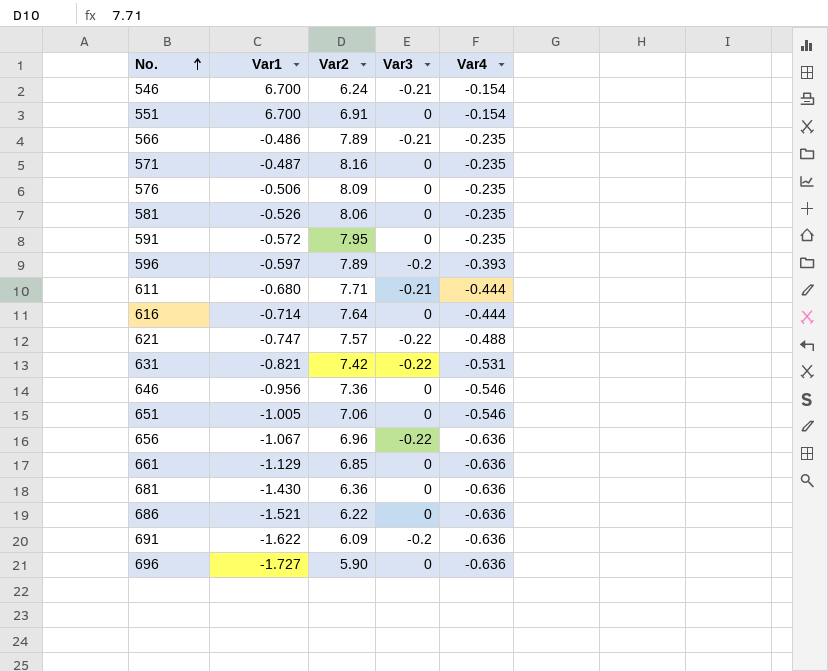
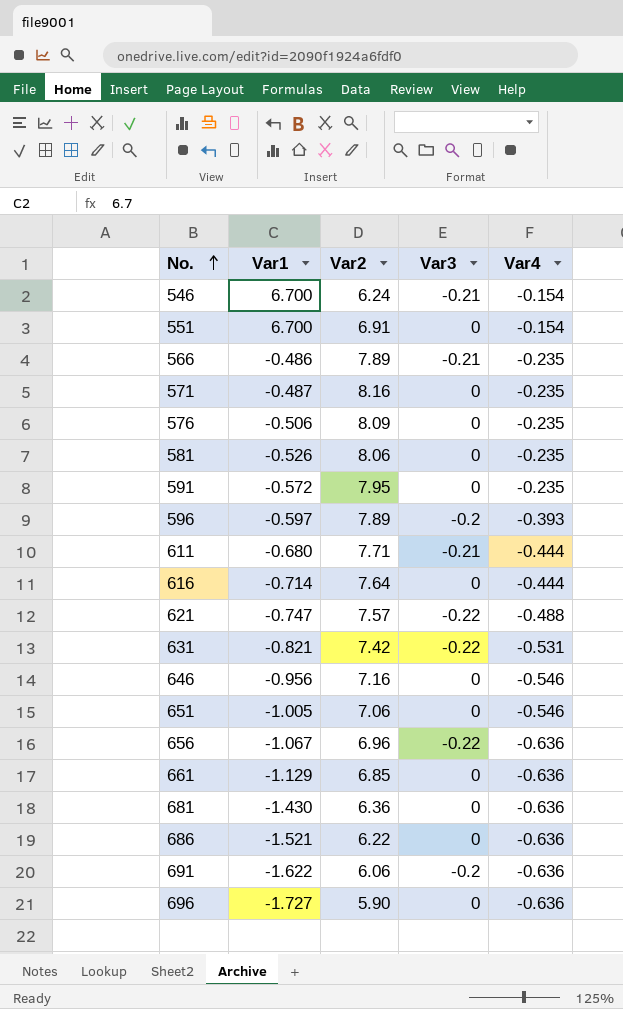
646 | Var2: 7.36 -> 7.16
691 | Var2: 6.09 -> 6.06

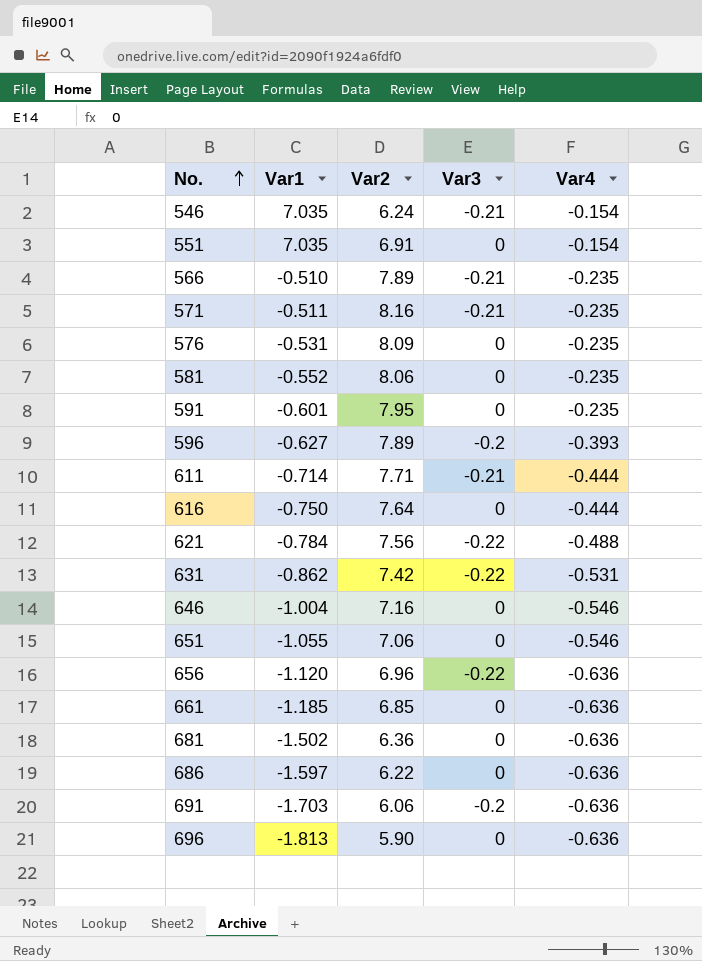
546 | Var1: 6.700 -> 7.035
551 | Var1: 6.700 -> 7.035
566 | Var1: -0.486 -> -0.510
571 | Var1: -0.487 -> -0.511
571 | Var3: 0 -> -0.21
576 | Var1: -0.506 -> -0.531
581 | Var1: -0.526 -> -0.552
591 | Var1: -0.572 -> -0.601
596 | Var1: -0.597 -> -0.627
611 | Var1: -0.680 -> -0.714
616 | Var1: -0.714 -> -0.750
621 | Var1: -0.747 -> -0.784
621 | Var2: 7.57 -> 7.56
631 | Var1: -0.821 -> -0.862
646 | Var1: -0.956 -> -1.004
651 | Var1: -1.005 -> -1.055
656 | Var1: -1.067 -> -1.120
661 | Var1: -1.129 -> -1.185
681 | Var1: -1.430 -> -1.502
686 | Var1: -1.521 -> -1.597
691 | Var1: -1.622 -> -1.703
696 | Var1: -1.727 -> -1.813

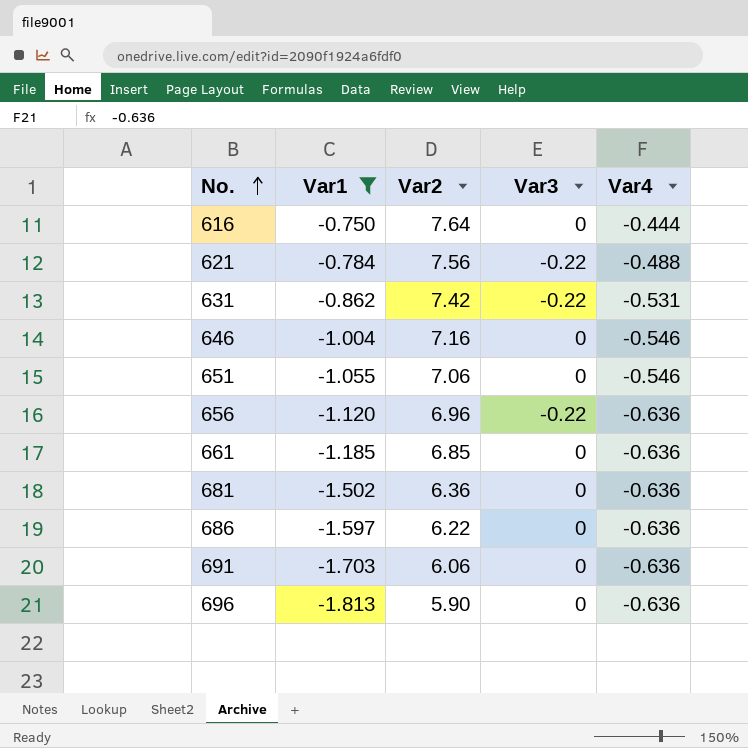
filter: none -> Var1 <= -0.750
691 | Var3: -0.2 -> 0

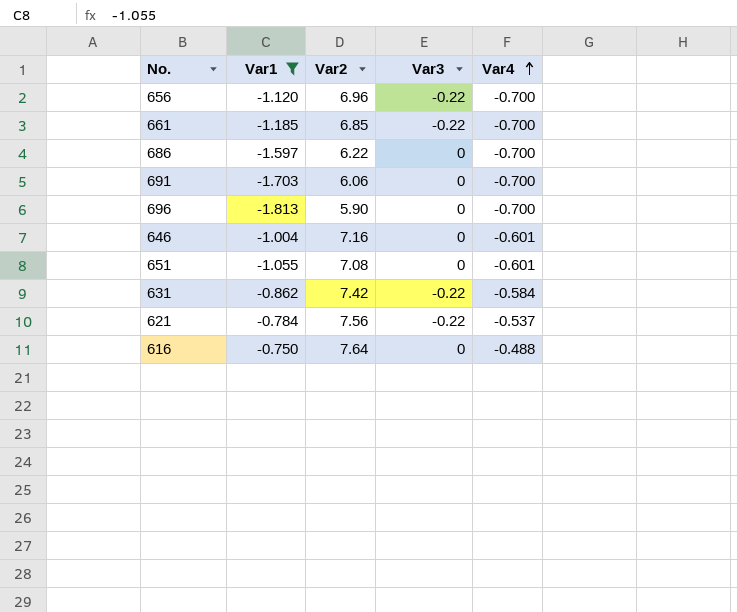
row order: No. ascending -> Var4 ascending
row 681: -1.502 | 6.36 | 0 | -0.636 -> none
656 | Var4: -0.636 -> -0.700
661 | Var3: 0 -> -0.22
661 | Var4: -0.636 -> -0.700
686 | Var4: -0.636 -> -0.700
691 | Var4: -0.636 -> -0.700
696 | Var4: -0.636 -> -0.700
646 | Var4: -0.546 -> -0.601
651 | Var2: 7.06 -> 7.08
651 | Var4: -0.546 -> -0.601
631 | Var4: -0.531 -> -0.584
621 | Var4: -0.488 -> -0.537
616 | Var4: -0.444 -> -0.488

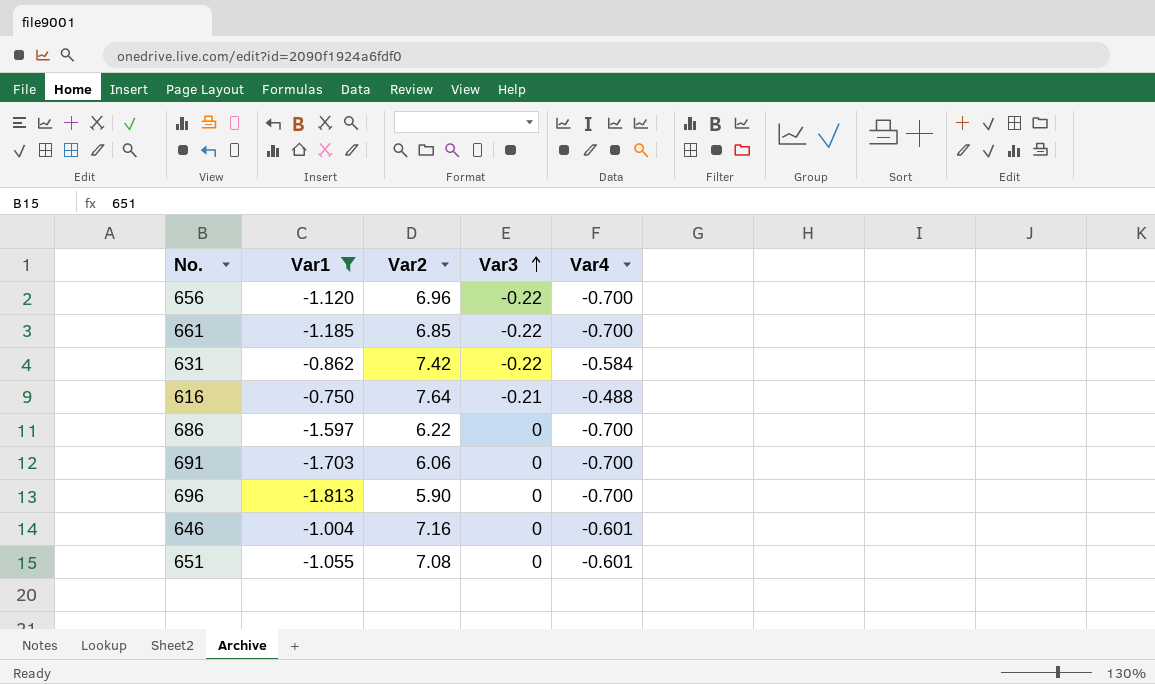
row order: Var4 ascending -> Var3 ascending
row 621: -0.784 | 7.56 | -0.22 | -0.537 -> none
616 | Var3: 0 -> -0.21

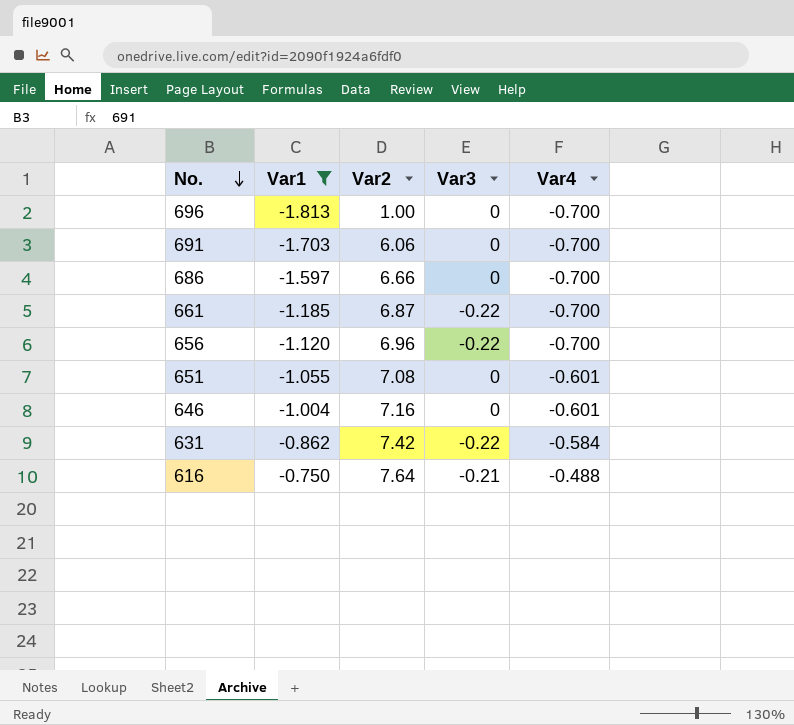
row order: Var3 ascending -> No. descending
696 | Var2: 5.90 -> 1.00
686 | Var2: 6.22 -> 6.66
661 | Var2: 6.85 -> 6.87

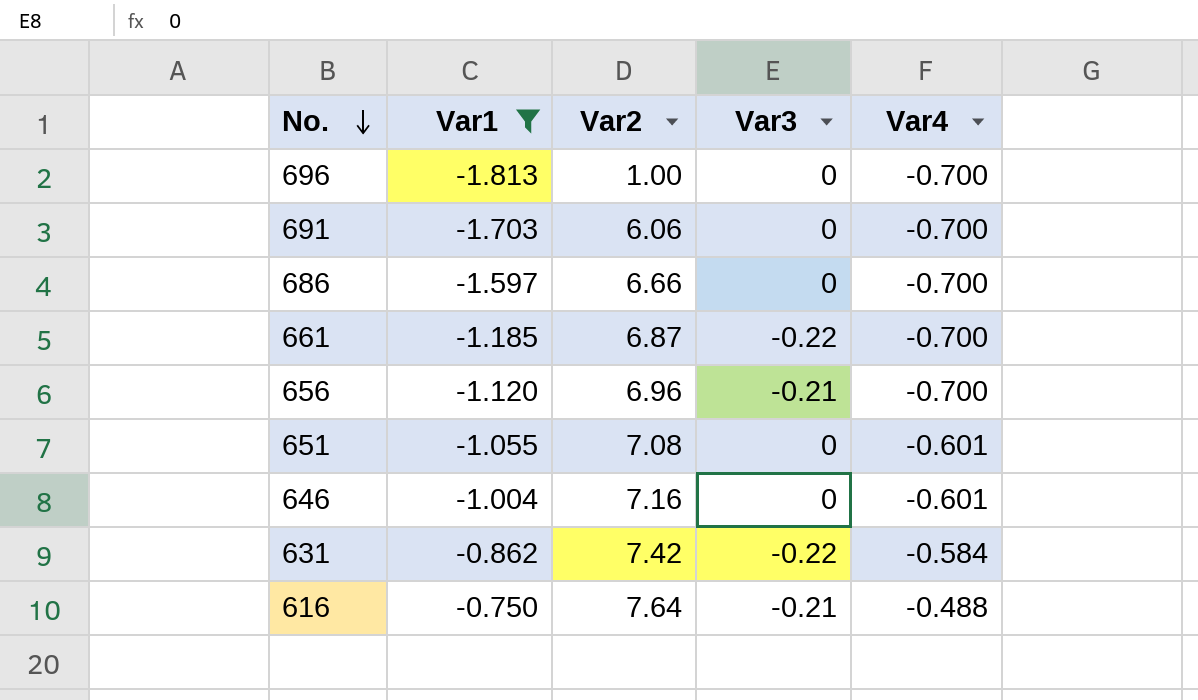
656 | Var3: -0.22 -> -0.21

